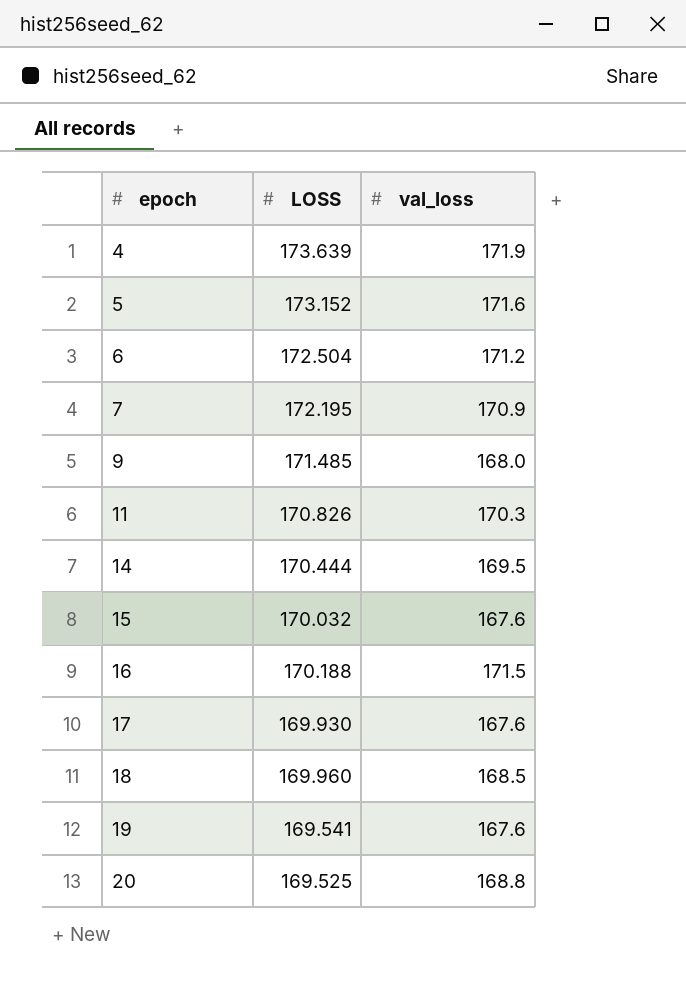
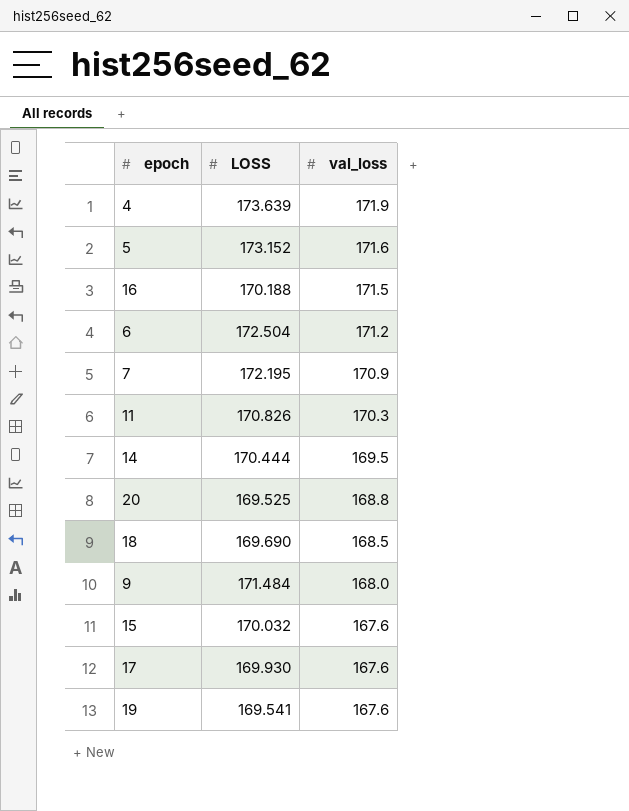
row order: epoch ascending -> val_loss descending
18 | LOSS: 169.960 -> 169.690
9 | LOSS: 171.485 -> 171.484

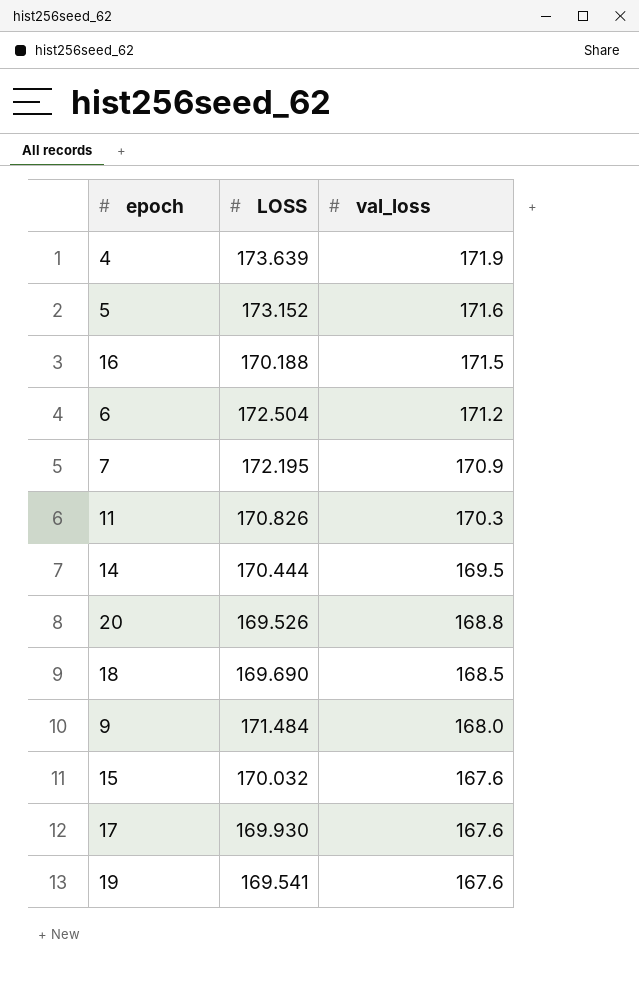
20 | LOSS: 169.525 -> 169.526

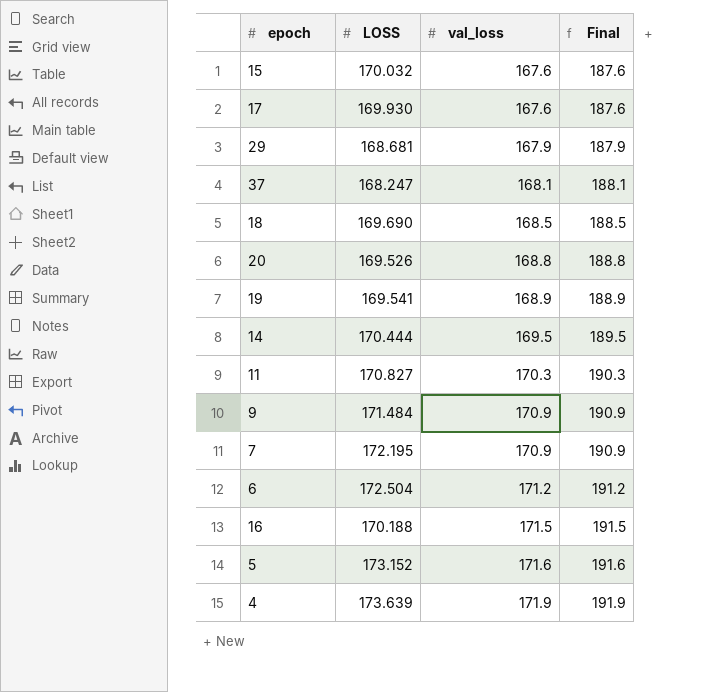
row order: val_loss descending -> val_loss ascending
column Final | formula: none -> [val_loss] + 20
row 29: none -> 168.681 | 167.9 | 187.9
row 37: none -> 168.247 | 168.1 | 188.1
19 | val_loss: 167.6 -> 168.9
11 | LOSS: 170.826 -> 170.827
9 | val_loss: 168.0 -> 170.9

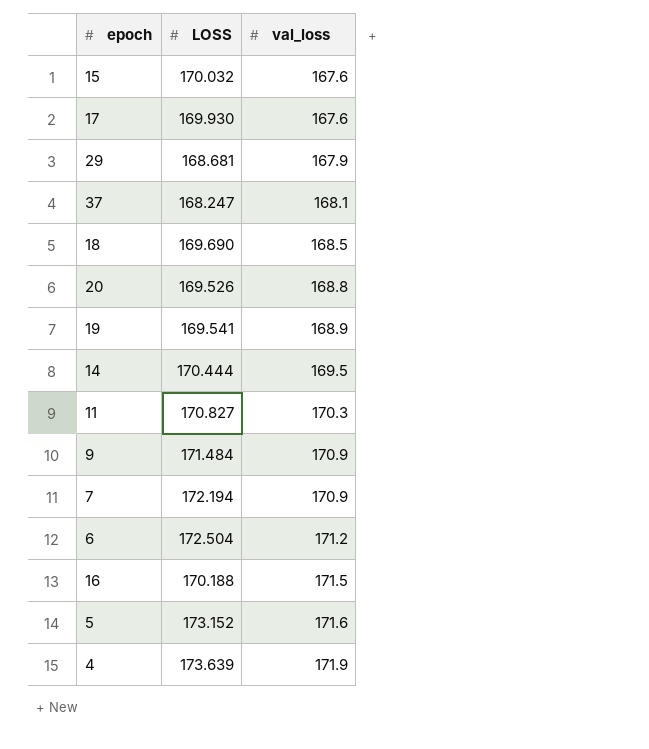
column Final | formula: [val_loss] + 20 -> none
7 | LOSS: 172.195 -> 172.194

